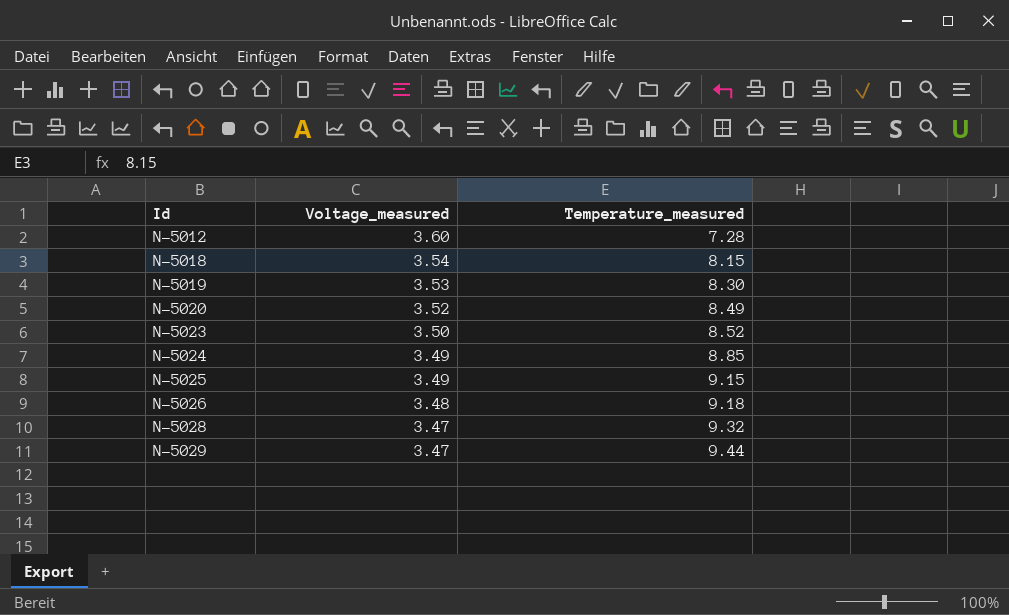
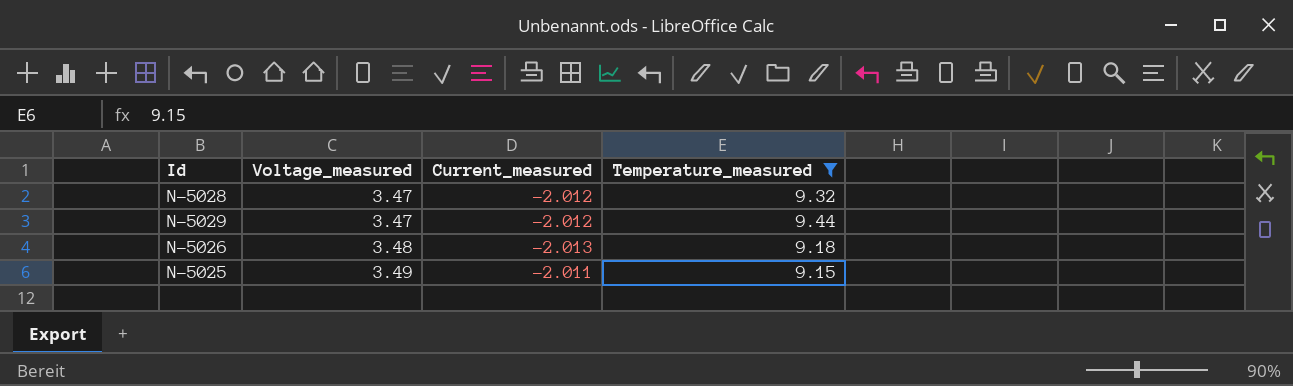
filter: none -> Temperature_measured >= 9.15
row order: Id ascending -> Voltage_measured ascending
column Current_measured | position: none -> 3

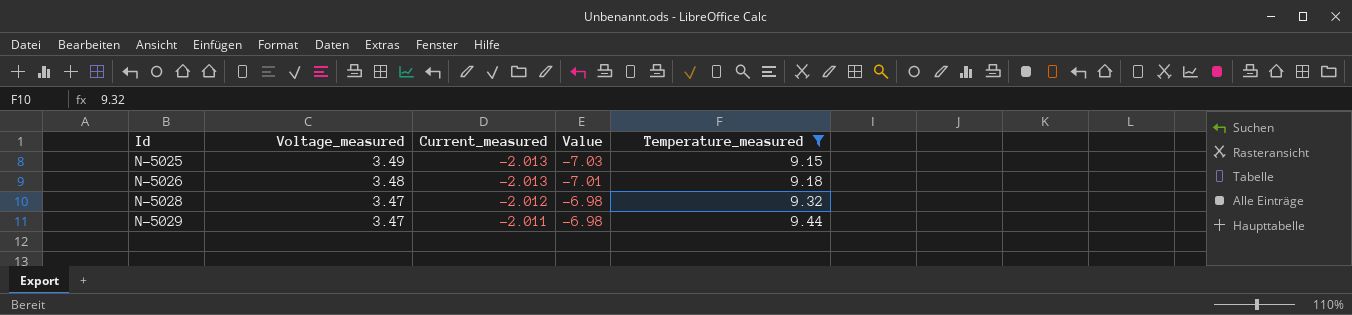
row order: Voltage_measured ascending -> Id ascending
column Value | formula: none -> [Voltage_measured] * [Current_measured]
N-5025 | Current_measured: -2.011 -> -2.013
N-5029 | Current_measured: -2.012 -> -2.011

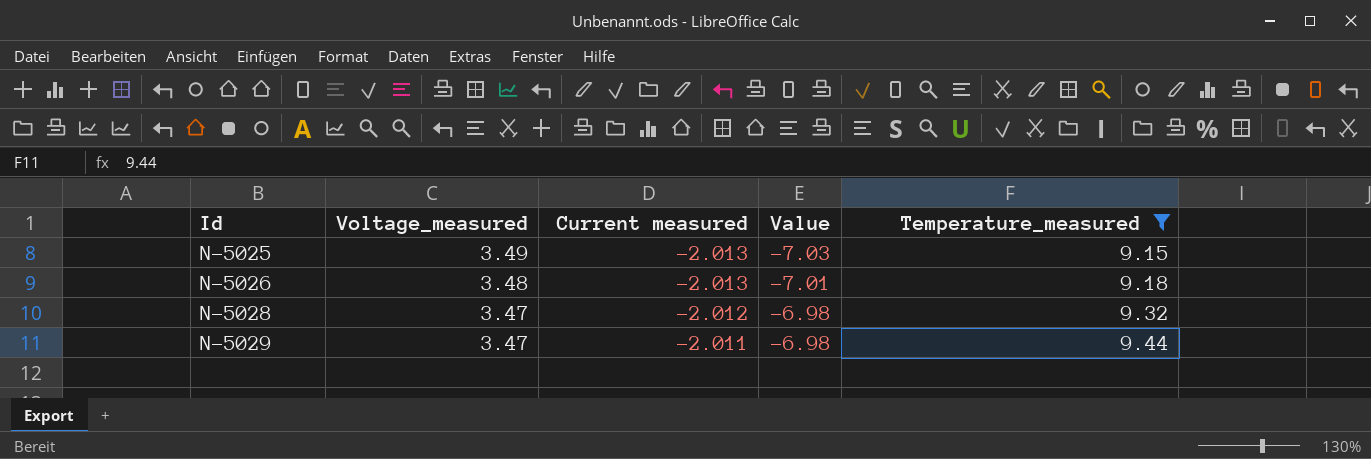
column name: Current_measured -> Current measured

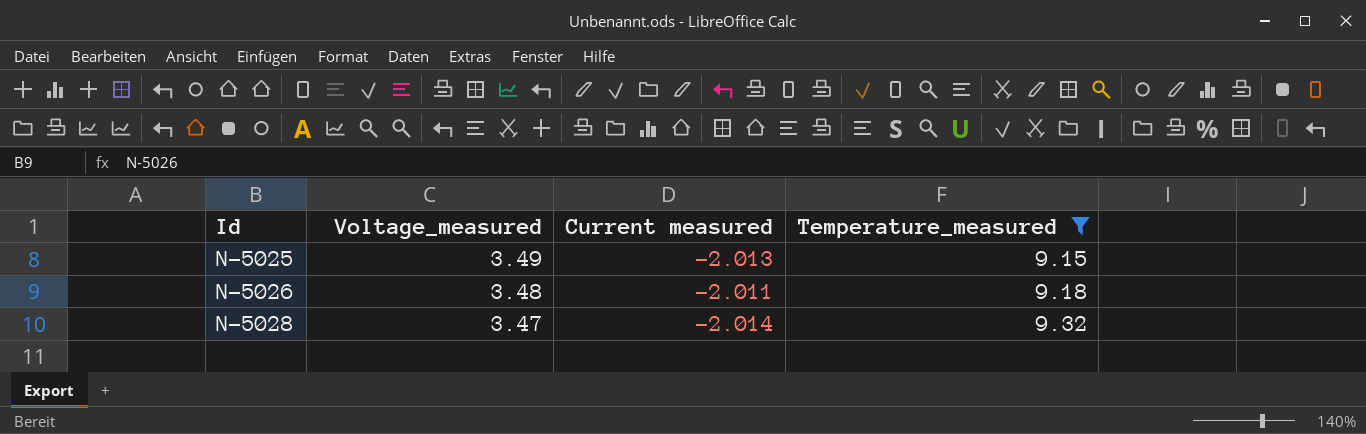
column Value | formula: [Voltage_measured] * [Current measured] -> none
row N-5029: 3.47 | -2.011 | -6.98 | 9.44 -> none
N-5026 | Current measured: -2.013 -> -2.011
N-5028 | Current measured: -2.012 -> -2.014

